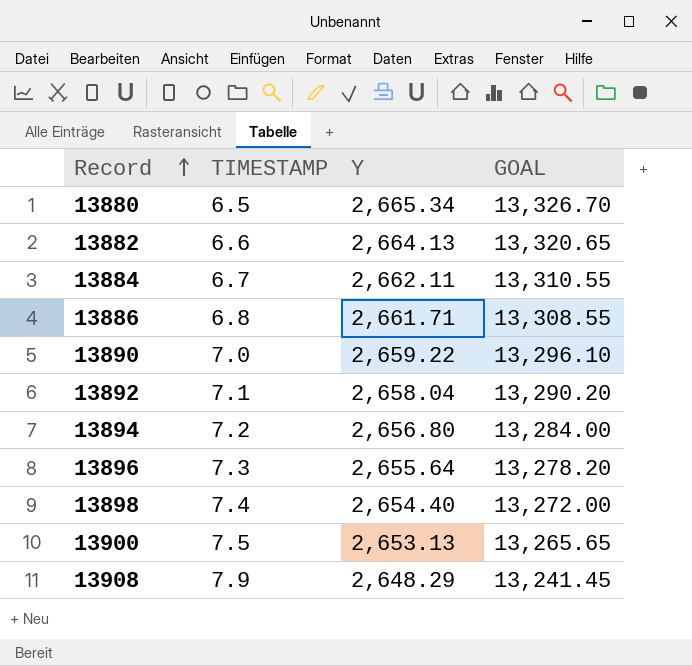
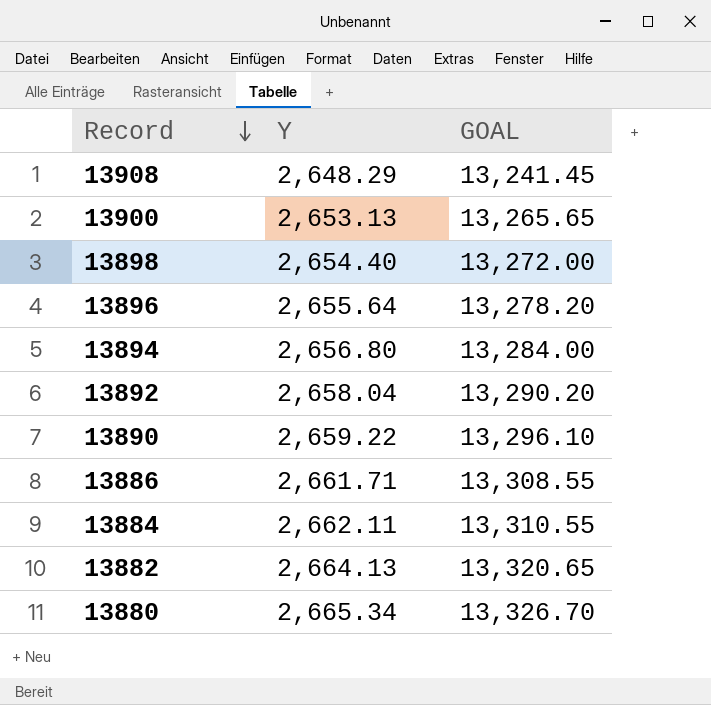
row order: Record ascending -> Record descending
column TIMESTAMP | position: 2 -> none

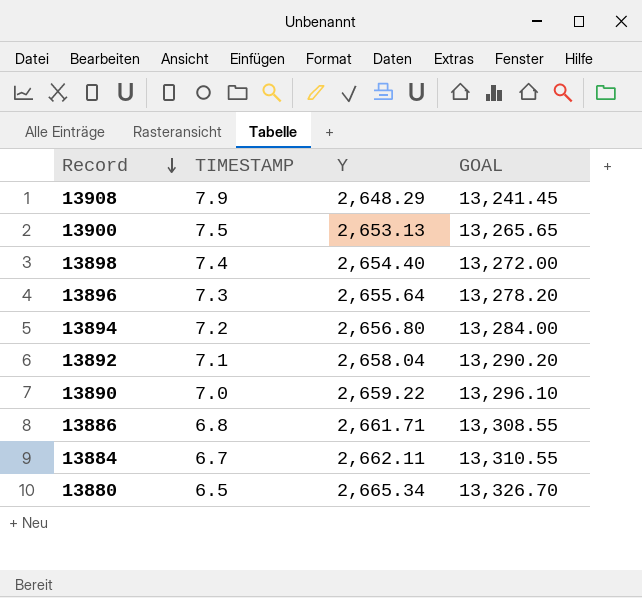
column TIMESTAMP | position: none -> 2
row 13882: 2,664.13 | 13,320.65 -> none

